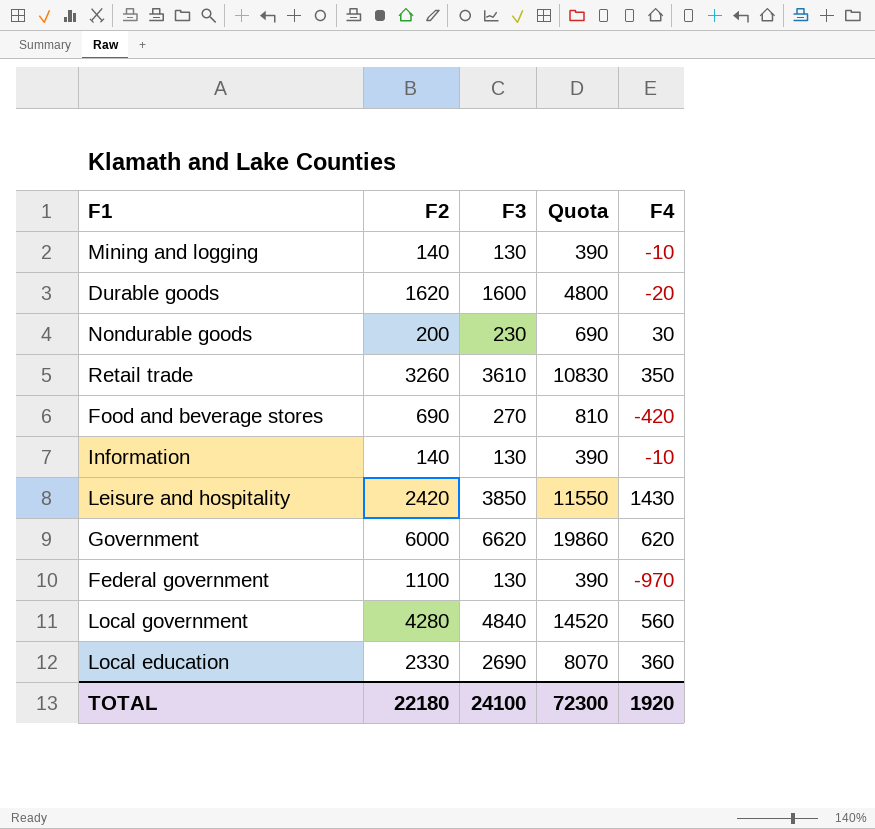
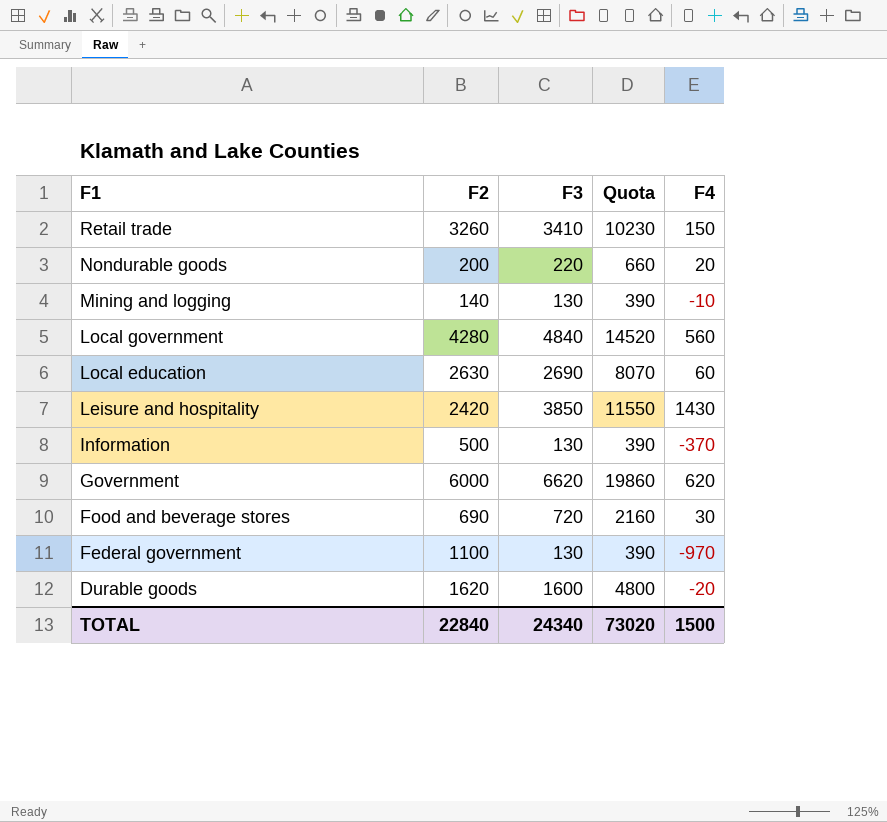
row order: none -> F1 descending
Retail trade | F3: 3610 -> 3410
Retail trade | Quota: 10830 -> 10230
Retail trade | F4: 350 -> 150
Nondurable goods | F3: 230 -> 220
Nondurable goods | Quota: 690 -> 660
Nondurable goods | F4: 30 -> 20
Local education | F2: 2330 -> 2630
Local education | F4: 360 -> 60
Information | F2: 140 -> 500
Information | F4: -10 -> -370
Food and beverage stores | F3: 270 -> 720
Food and beverage stores | Quota: 810 -> 2160
Food and beverage stores | F4: -420 -> 30
TOTAL | F2: 22180 -> 22840
TOTAL | F3: 24100 -> 24340
TOTAL | Quota: 72300 -> 73020
TOTAL | F4: 1920 -> 1500

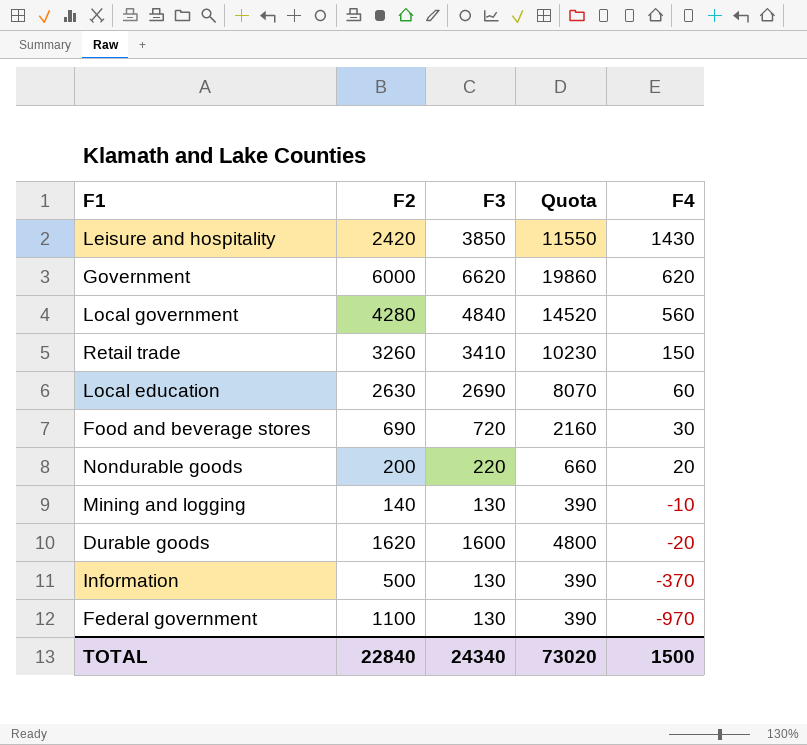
row order: F1 descending -> F4 descending

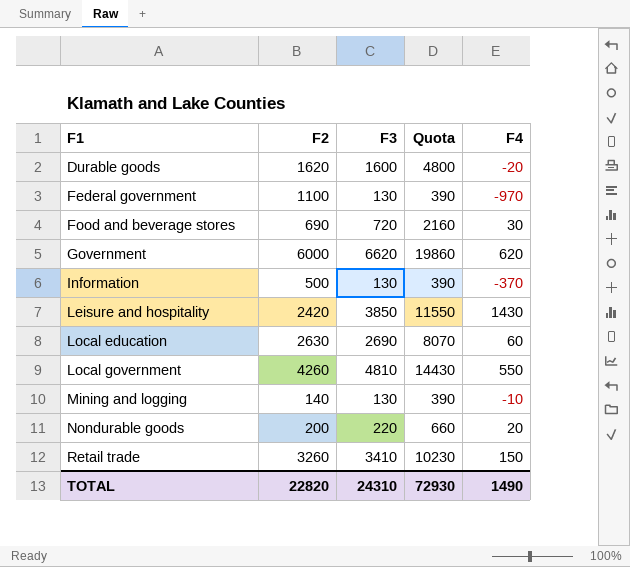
row order: F4 descending -> F1 ascending
Local government | F2: 4280 -> 4260
Local government | F3: 4840 -> 4810
Local government | Quota: 14520 -> 14430
Local government | F4: 560 -> 550
TOTAL | F2: 22840 -> 22820
TOTAL | F3: 24340 -> 24310
TOTAL | Quota: 73020 -> 72930
TOTAL | F4: 1500 -> 1490

